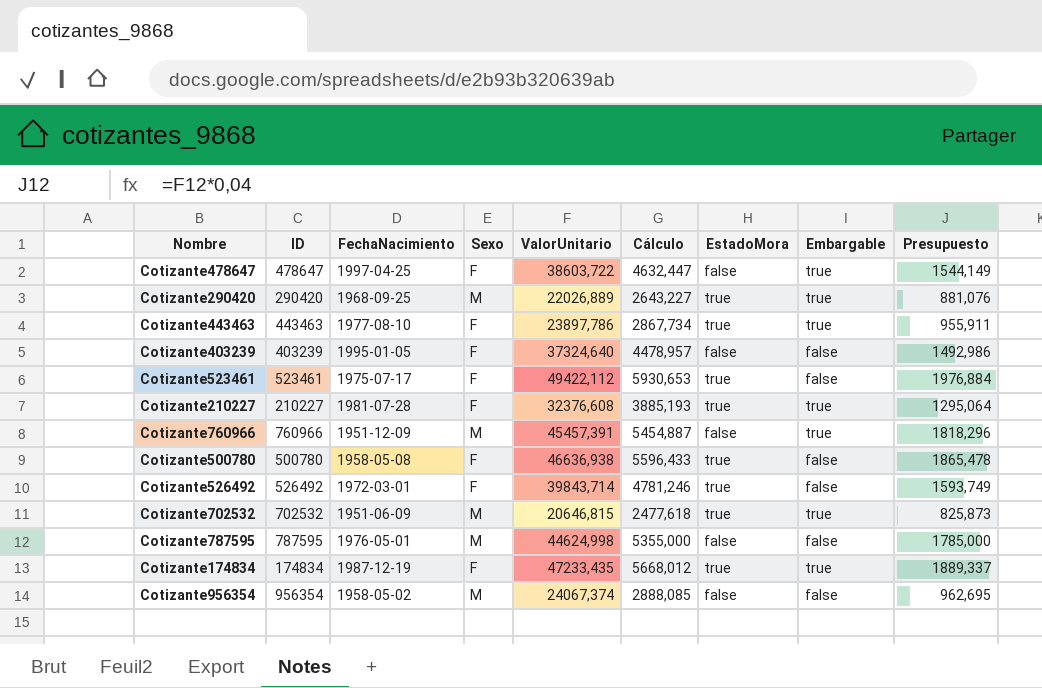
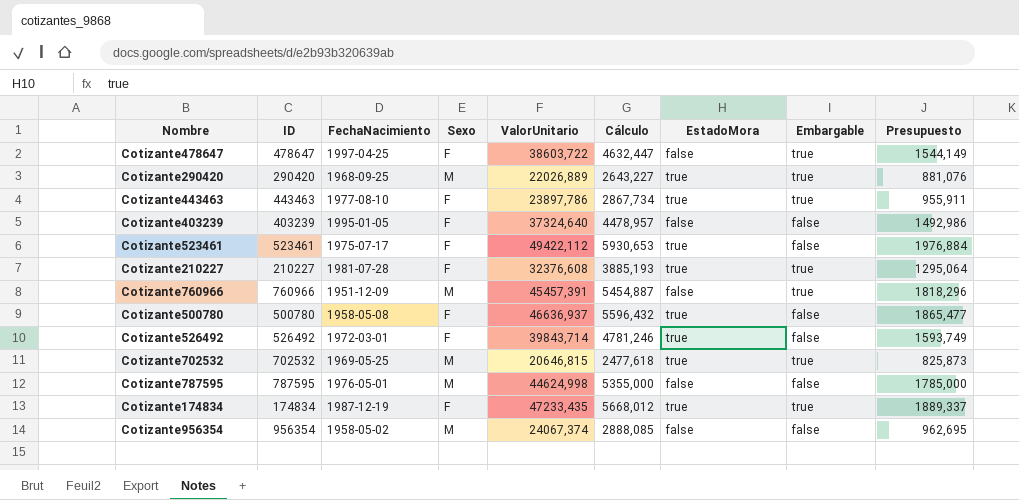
Cotizante500780 | ValorUnitario: 46636,938 -> 46636,937
Cotizante500780 | Cálculo: 5596,433 -> 5596,432
Cotizante500780 | Presupuesto: 1865,478 -> 1865,477
Cotizante702532 | FechaNacimiento: 1951-06-09 -> 1969-05-25

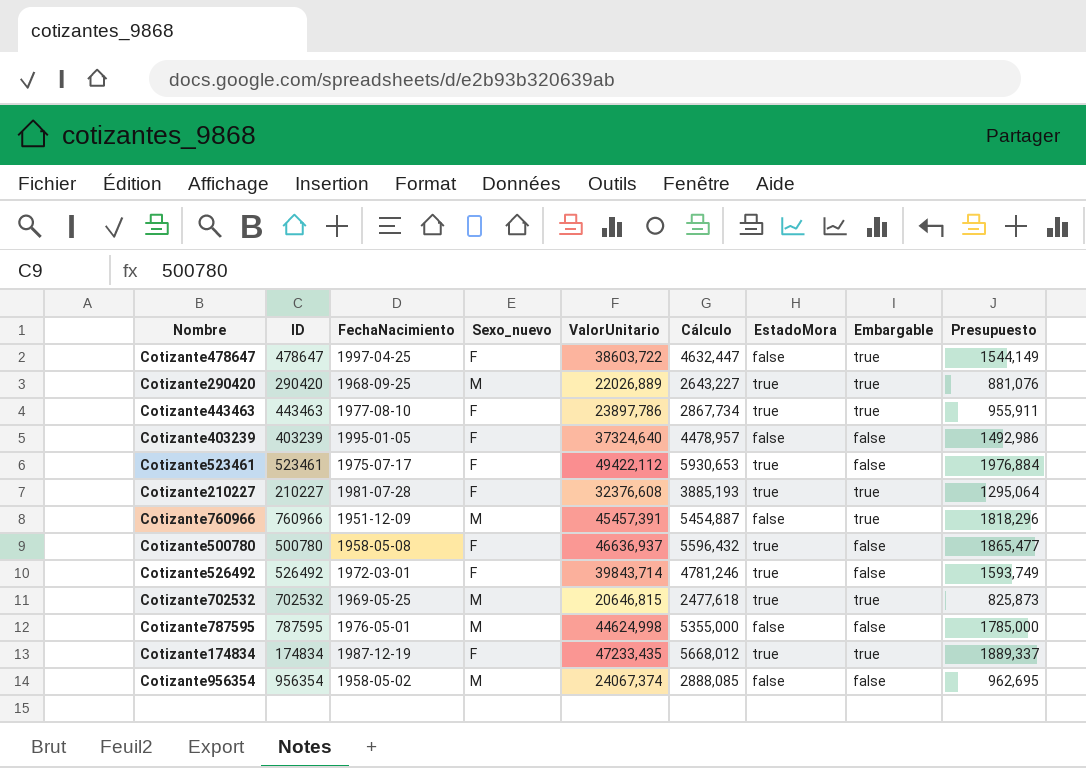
column name: Sexo -> Sexo_nuevo

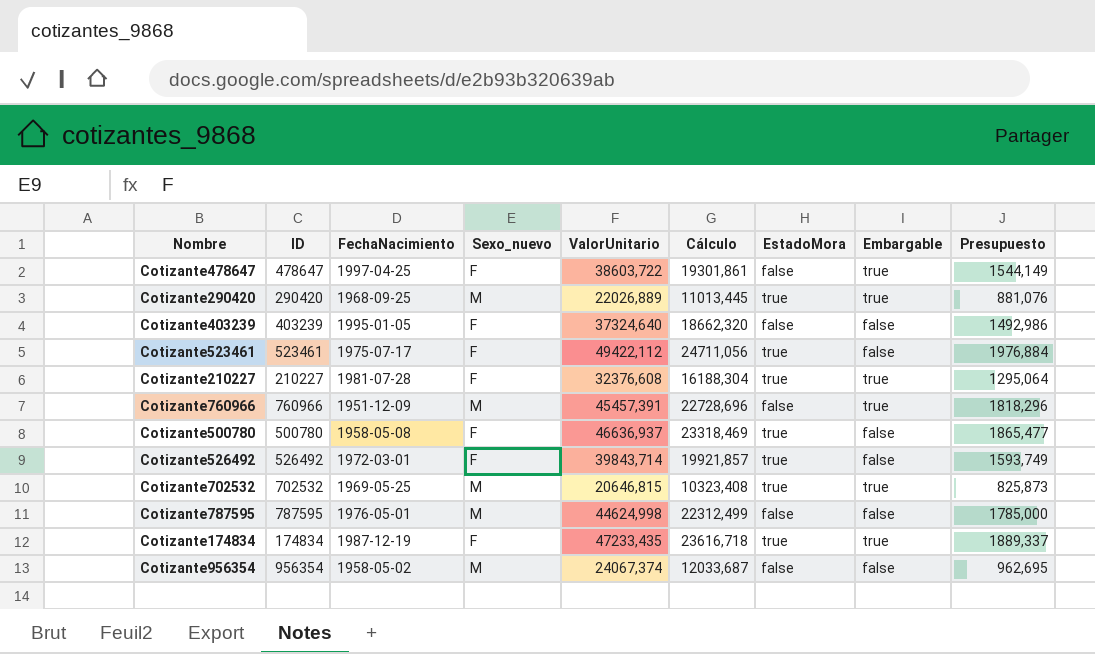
column Cálculo | formula: [ValorUnitario] * 0,12 -> [ValorUnitario] * 0,5
row Cotizante443463: 443463 | 1977-08-10 | F | 23897,786 | 2867,734 | true | true | 955,911 -> none

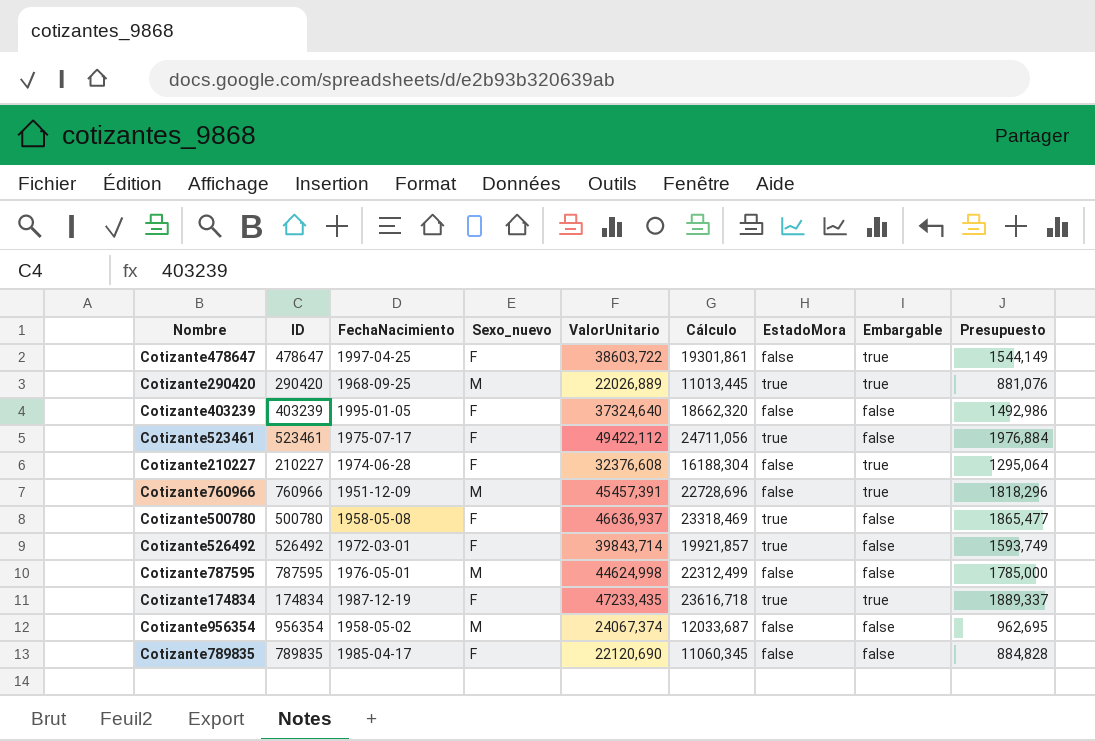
row Cotizante702532: 702532 | 1969-05-25 | M | 20646,815 | 10323,408 | true | true | 825,873 -> none
Cotizante210227 | FechaNacimiento: 1981-07-28 -> 1974-06-28
Cotizante210227 | EstadoMora: true -> false
row Cotizante789835: none -> 789835 | 1985-04-17 | F | 22120,690 | 11060,345 | false | false | 884,828

